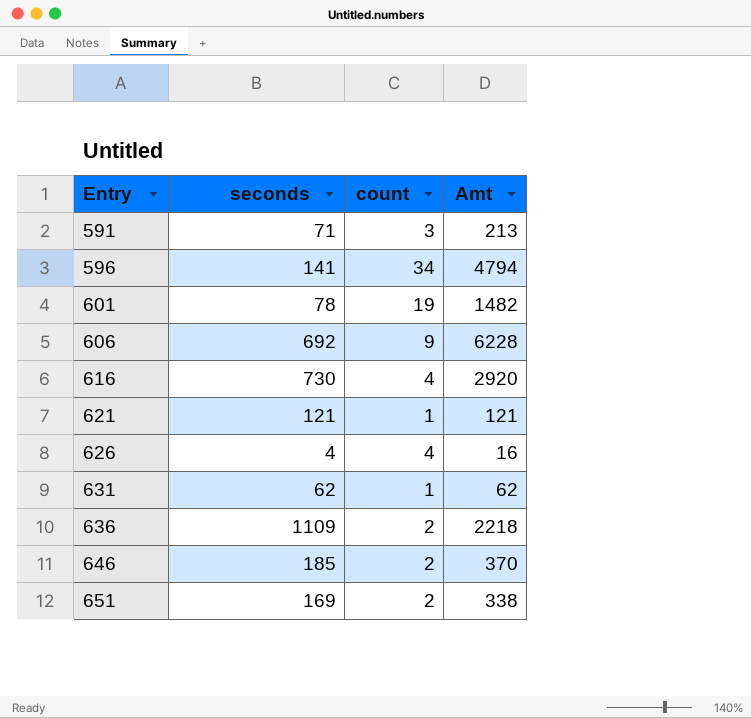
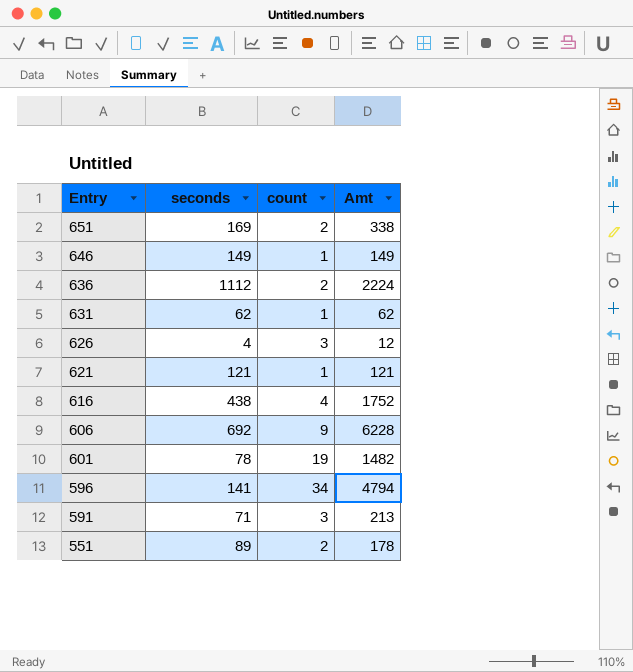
row order: Entry ascending -> Entry descending
646 | seconds: 185 -> 149
646 | count: 2 -> 1
646 | Amt: 370 -> 149
636 | seconds: 1109 -> 1112
636 | Amt: 2218 -> 2224
626 | count: 4 -> 3
626 | Amt: 16 -> 12
616 | seconds: 730 -> 438
616 | Amt: 2920 -> 1752
row 551: none -> 89 | 2 | 178

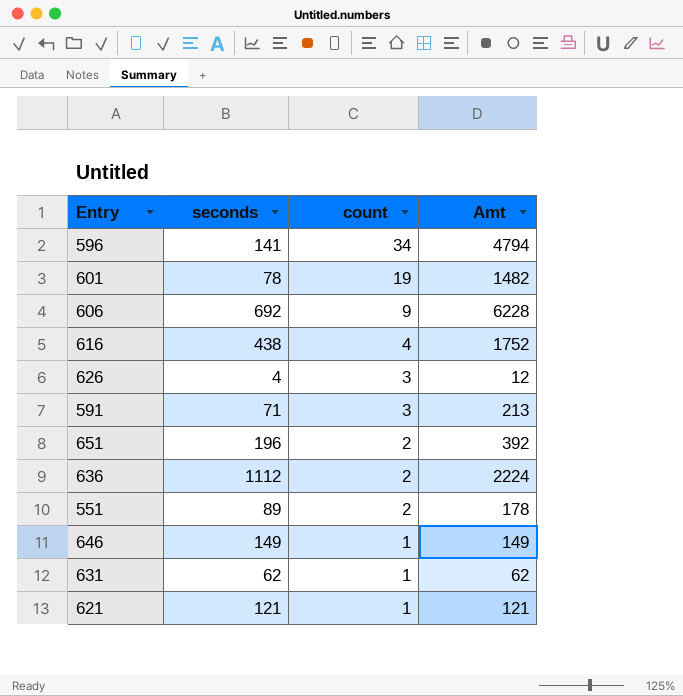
row order: Entry descending -> count descending
651 | seconds: 169 -> 196
651 | Amt: 338 -> 392

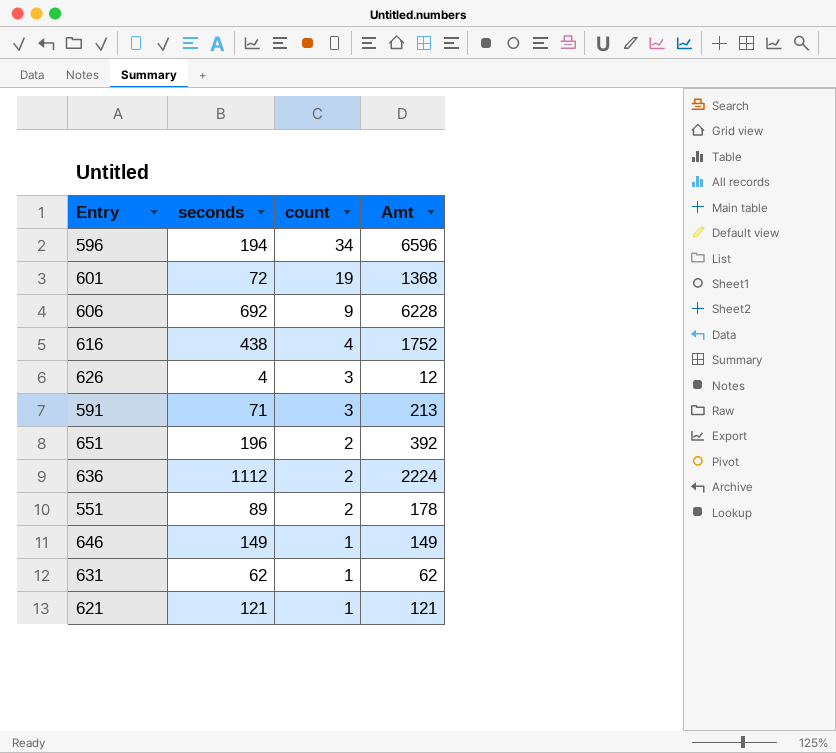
596 | seconds: 141 -> 194
596 | Amt: 4794 -> 6596
601 | seconds: 78 -> 72
601 | Amt: 1482 -> 1368

